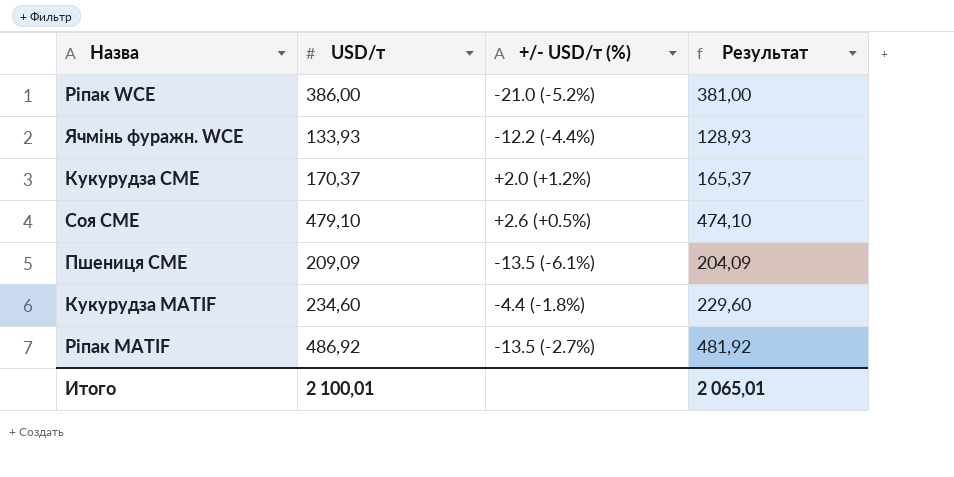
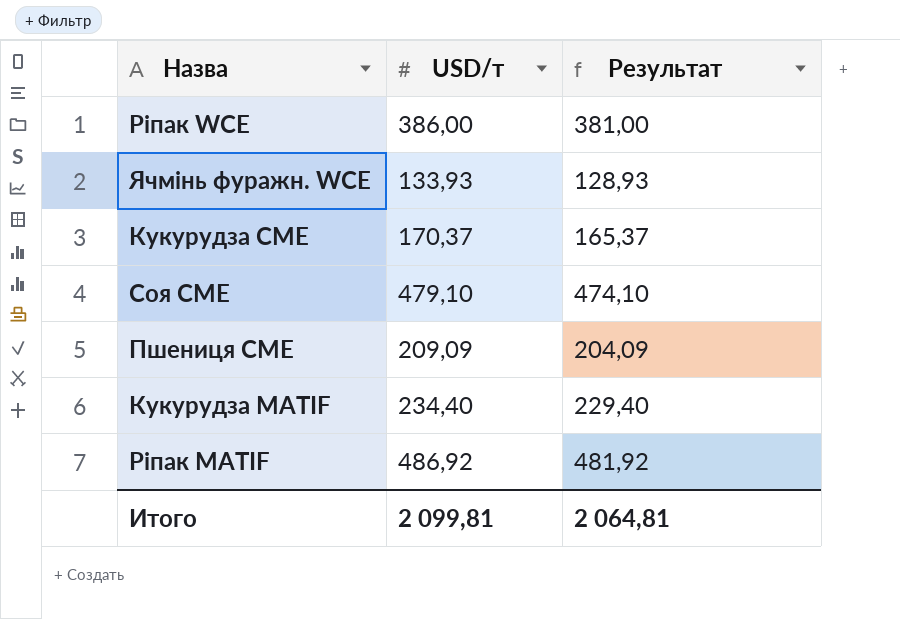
column +/- USD/т (%) | position: 3 -> none
Кукурудза MATIF | USD/т: 234,60 -> 234,40
Кукурудза MATIF | Результат: 229,60 -> 229,40
Итого | USD/т: 2 100,01 -> 2 099,81
Итого | Результат: 2 065,01 -> 2 064,81

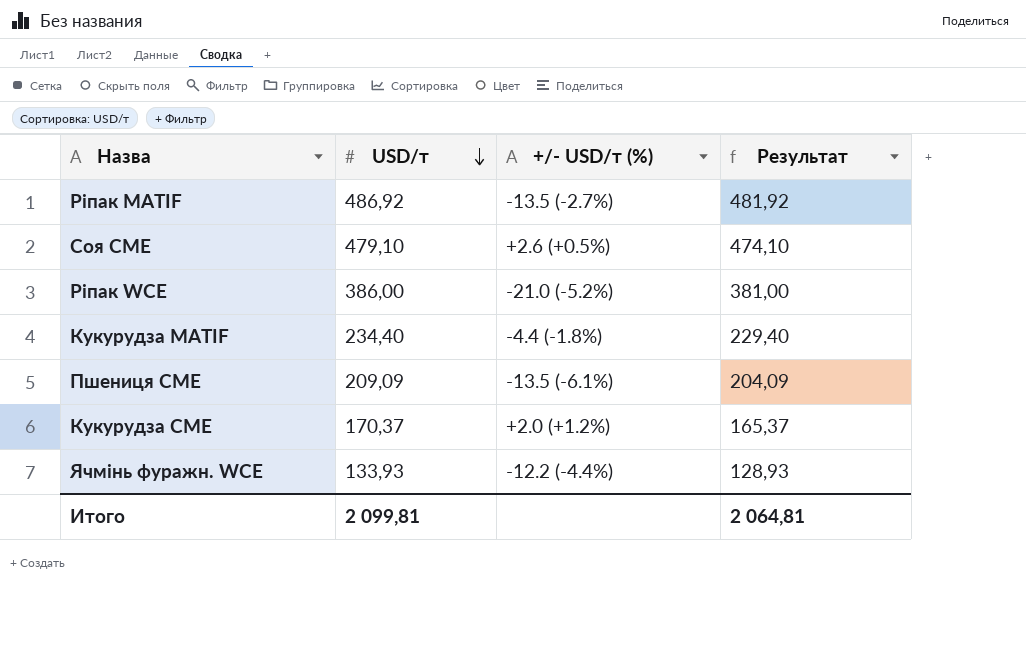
row order: none -> USD/т descending
column +/- USD/т (%) | position: none -> 3

